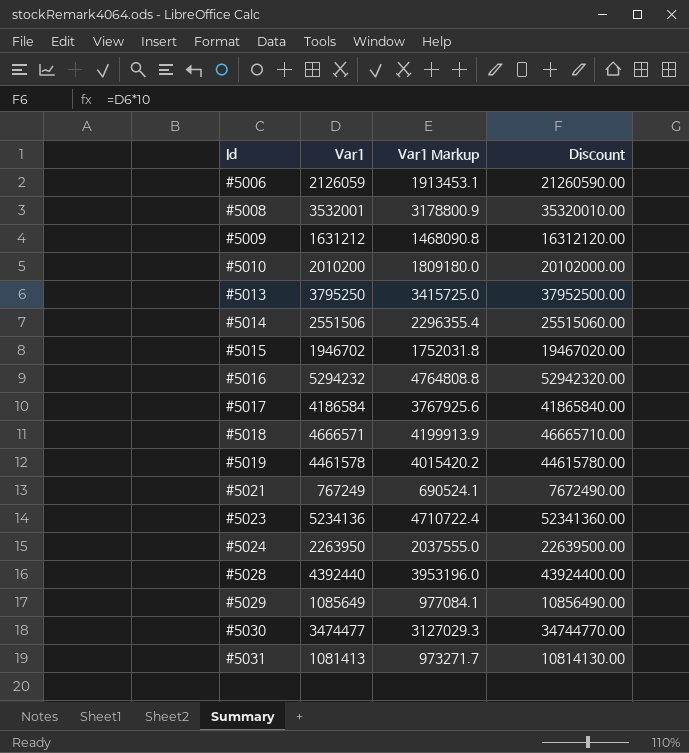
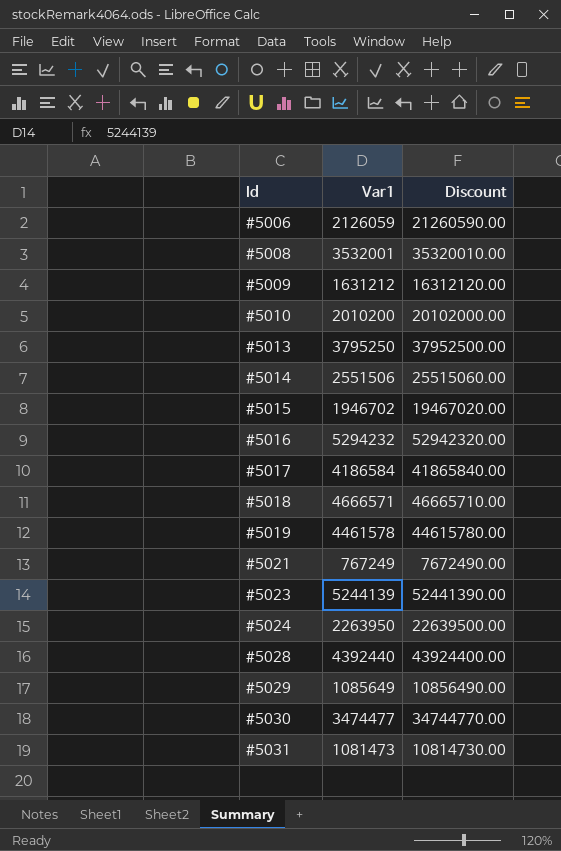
column Var1 Markup | formula: [Var1] * 0.9 -> none
#5023 | Var1: 5234136 -> 5244139
#5023 | Discount: 52341360.00 -> 52441390.00
#5031 | Var1: 1081413 -> 1081473
#5031 | Discount: 10814130.00 -> 10814730.00

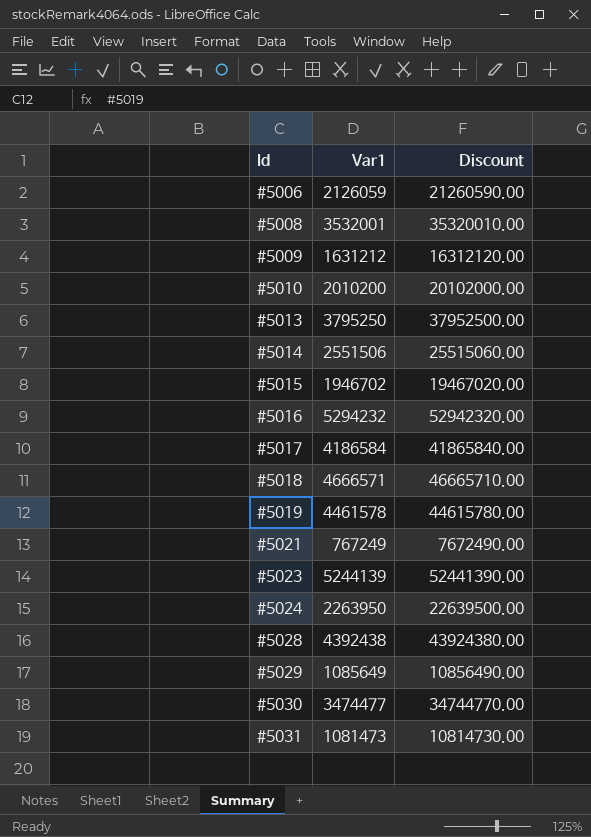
#5028 | Var1: 4392440 -> 4392438
#5028 | Discount: 43924400.00 -> 43924380.00

